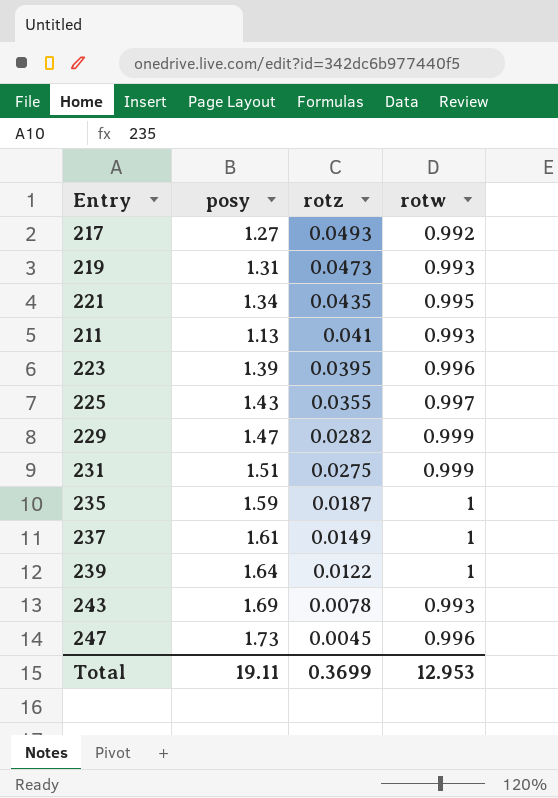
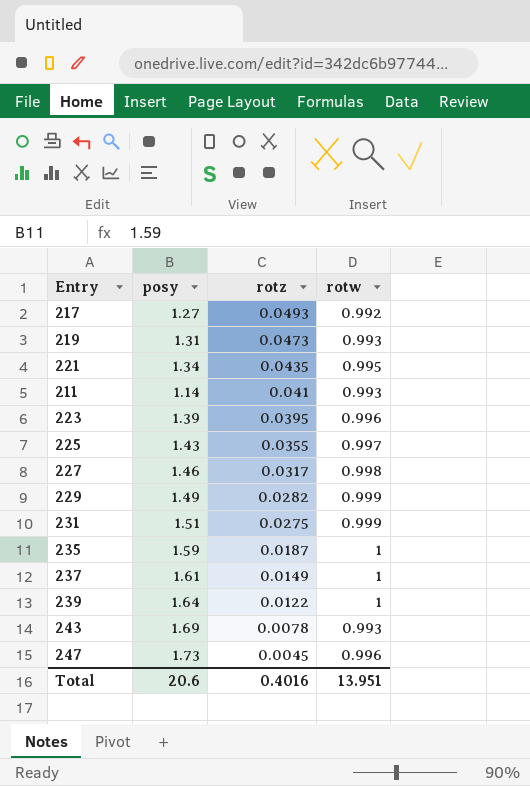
211 | posy: 1.13 -> 1.14
row 227: none -> 1.46 | 0.0317 | 0.998
229 | posy: 1.47 -> 1.49
Total | posy: 19.11 -> 20.6
Total | rotz: 0.3699 -> 0.4016
Total | rotw: 12.953 -> 13.951

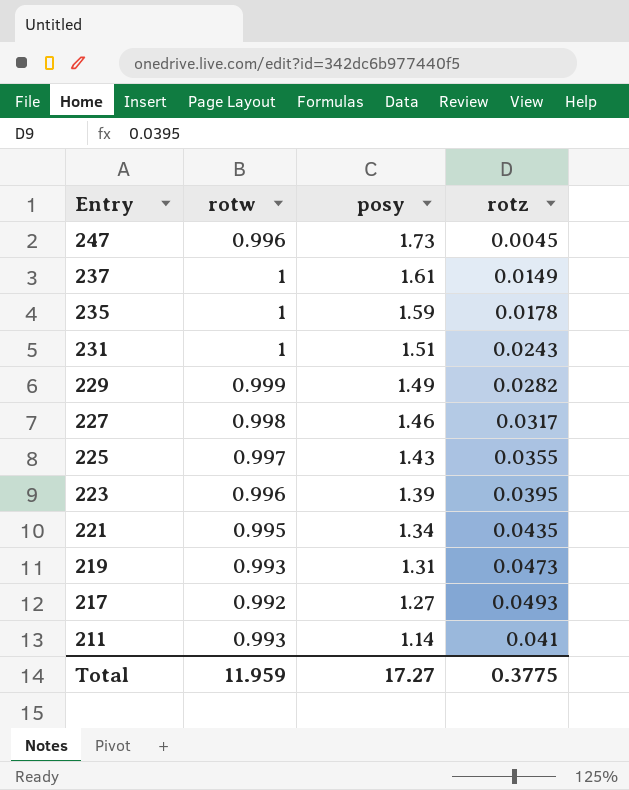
row order: rotz descending -> Entry descending
column rotw | position: 4 -> 2
row 239: 1.64 | 0.0122 | 1 -> none
row 243: 1.69 | 0.0078 | 0.993 -> none
235 | rotz: 0.0187 -> 0.0178
231 | rotw: 0.999 -> 1
231 | rotz: 0.0275 -> 0.0243
Total | rotw: 13.951 -> 11.959
Total | posy: 20.6 -> 17.27
Total | rotz: 0.4016 -> 0.3775

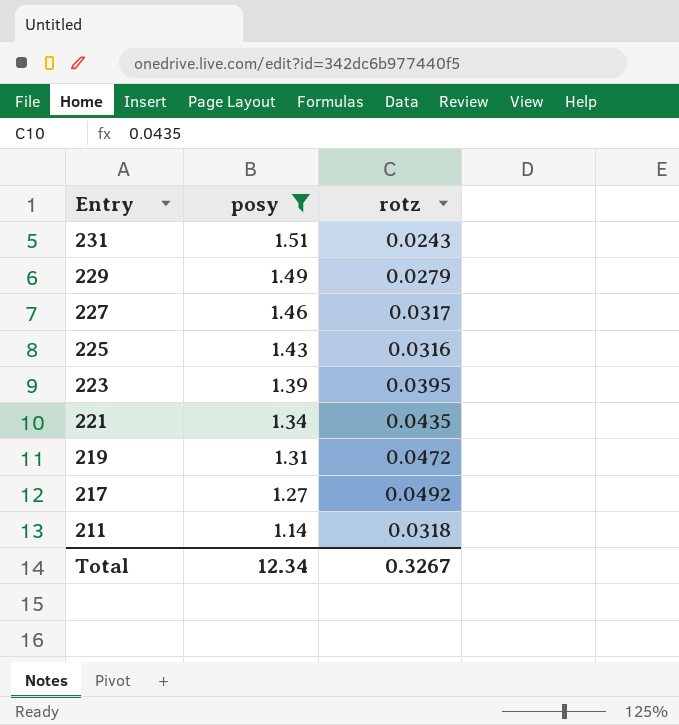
filter: none -> posy <= 1.51
column rotw | position: 2 -> none
229 | rotz: 0.0282 -> 0.0279
225 | rotz: 0.0355 -> 0.0316
219 | rotz: 0.0473 -> 0.0472
217 | rotz: 0.0493 -> 0.0492
211 | rotz: 0.041 -> 0.0318
Total | posy: 17.27 -> 12.34
Total | rotz: 0.3775 -> 0.3267

